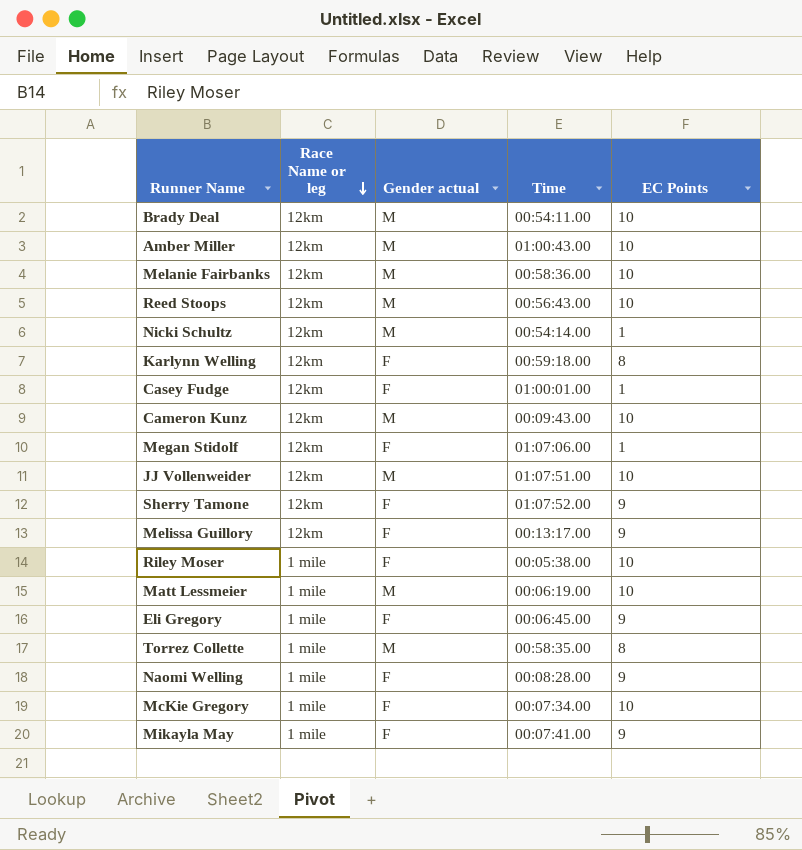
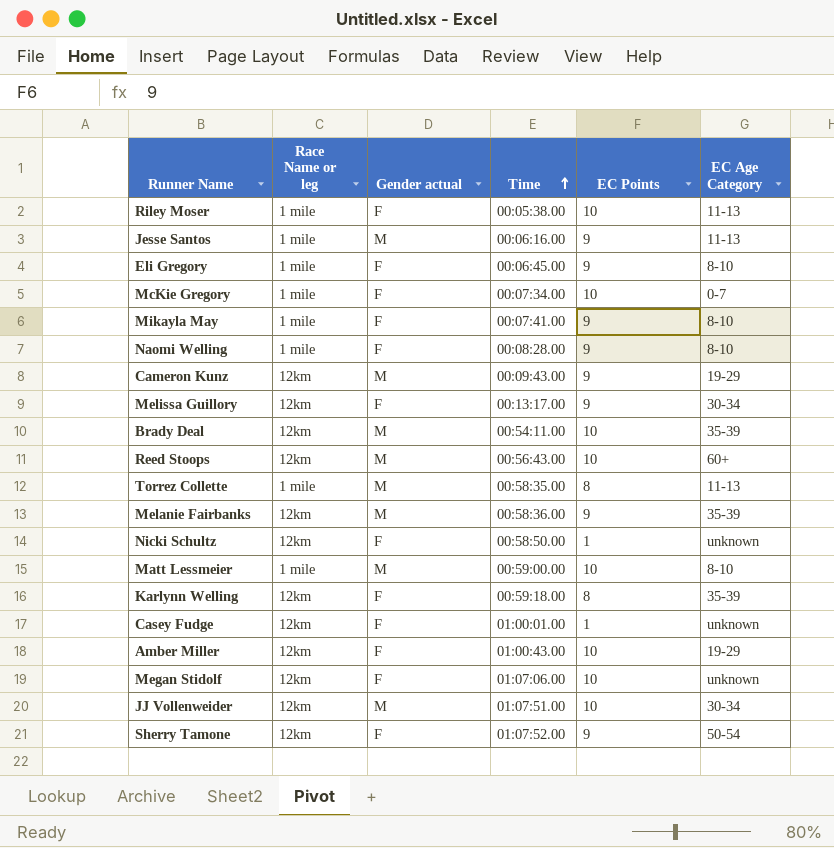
row order: Race Name or leg descending -> Time ascending
column EC Age Category | position: none -> 6
row Jesse Santos: none -> 1 mile | M | 00:06:16.00 | 9 | 11-13
Cameron Kunz | EC Points: 10 -> 9
Melanie Fairbanks | EC Points: 10 -> 9
Nicki Schultz | Gender actual: M -> F
Nicki Schultz | Time: 00:54:14.00 -> 00:58:50.00
Matt Lessmeier | Time: 00:06:19.00 -> 00:59:00.00
Amber Miller | Gender actual: M -> F
Megan Stidolf | EC Points: 1 -> 10

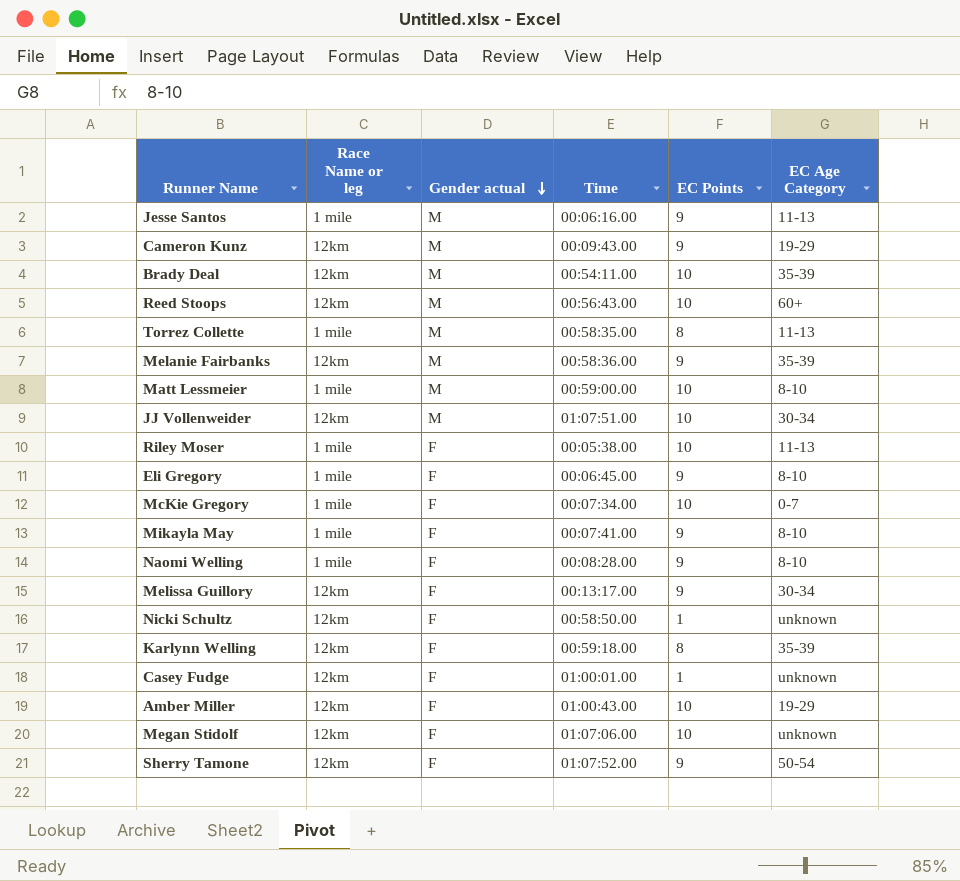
row order: Time ascending -> Gender actual descending

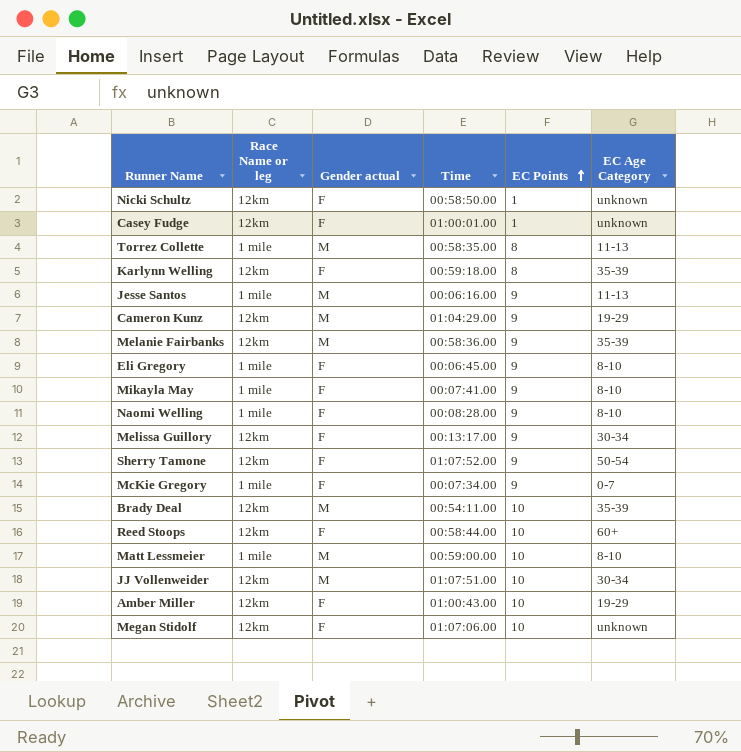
row order: Gender actual descending -> EC Points ascending
row Riley Moser: 1 mile | F | 00:05:38.00 | 10 | 11-13 -> none
Cameron Kunz | Time: 00:09:43.00 -> 01:04:29.00
McKie Gregory | EC Points: 10 -> 9
Reed Stoops | Gender actual: M -> F
Reed Stoops | Time: 00:56:43.00 -> 00:58:44.00

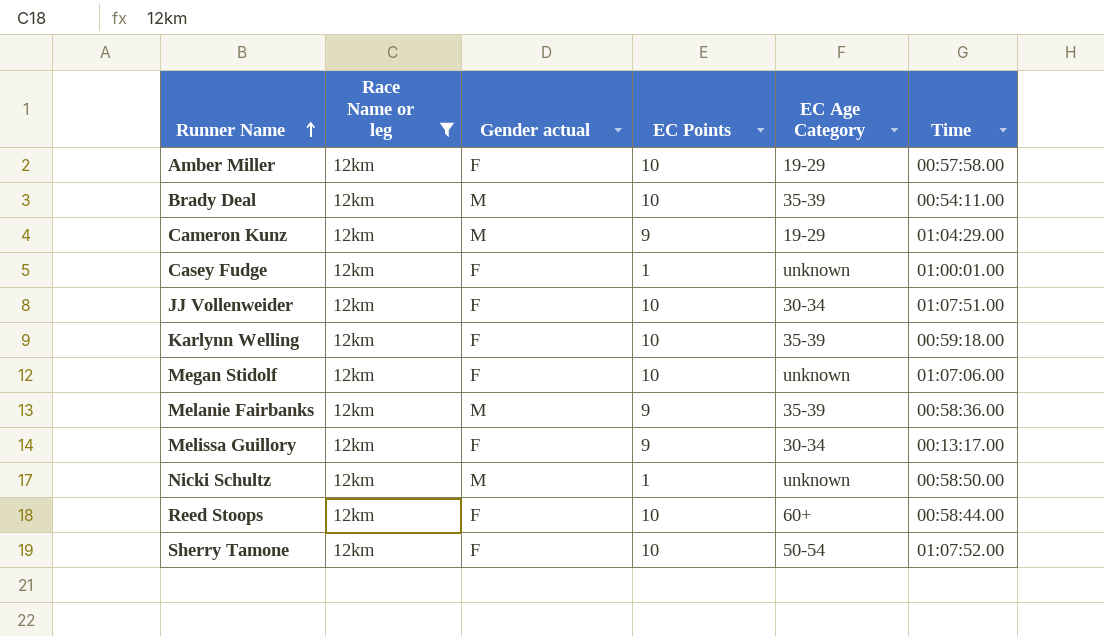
filter: none -> Race Name or leg = 12km
row order: EC Points ascending -> Runner Name ascending
column Time | position: 4 -> 6
Amber Miller | Time: 01:00:43.00 -> 00:57:58.00
JJ Vollenweider | Gender actual: M -> F
Karlynn Welling | EC Points: 8 -> 10
Nicki Schultz | Gender actual: F -> M
Sherry Tamone | EC Points: 9 -> 10

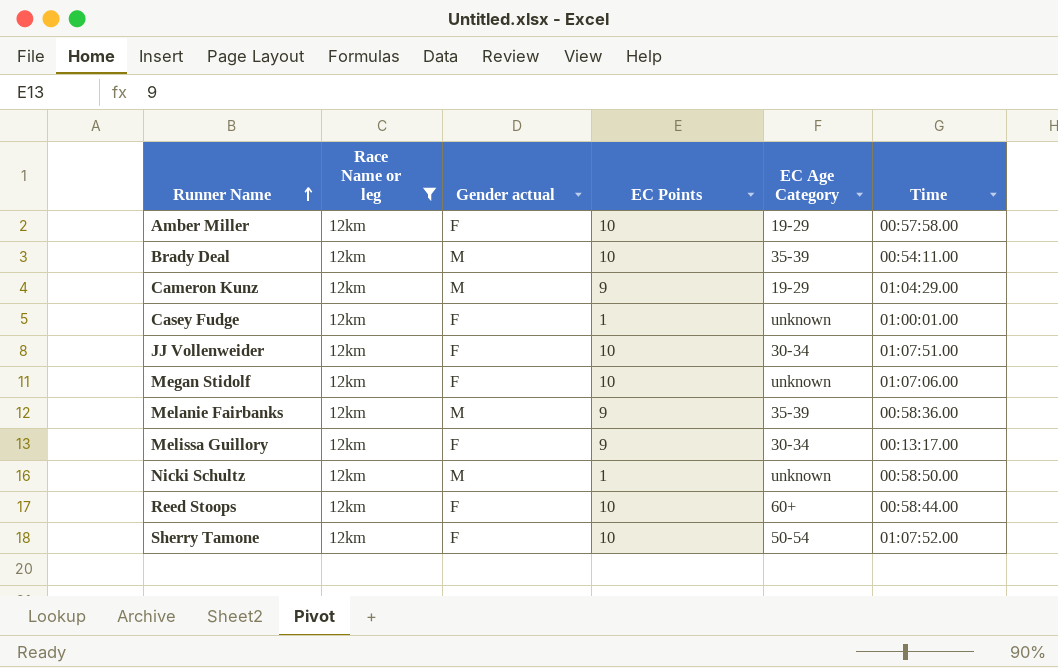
row Karlynn Welling: 12km | F | 10 | 35-39 | 00:59:18.00 -> none

